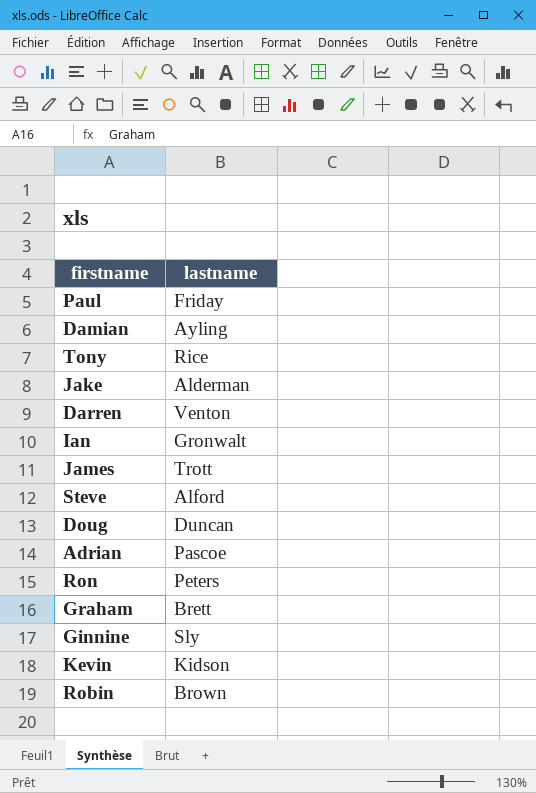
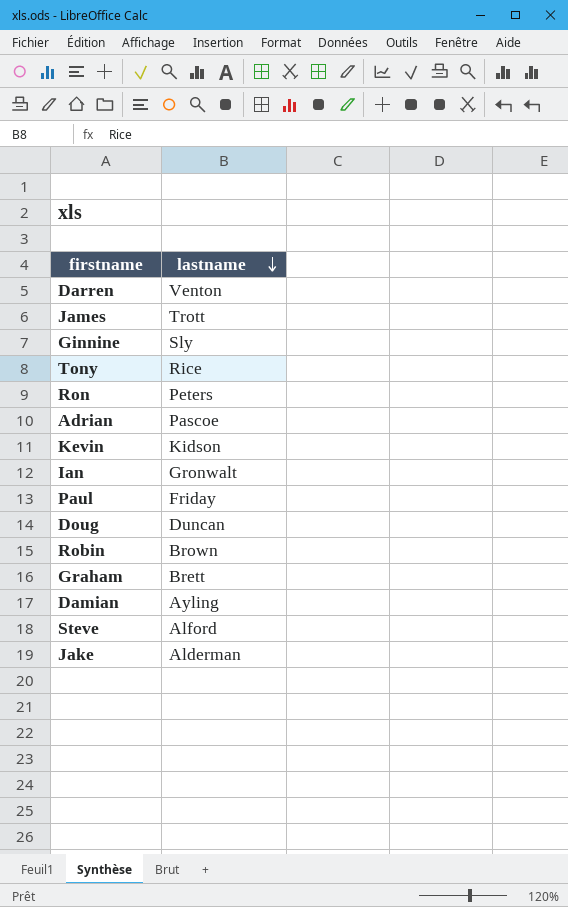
row order: none -> lastname descending

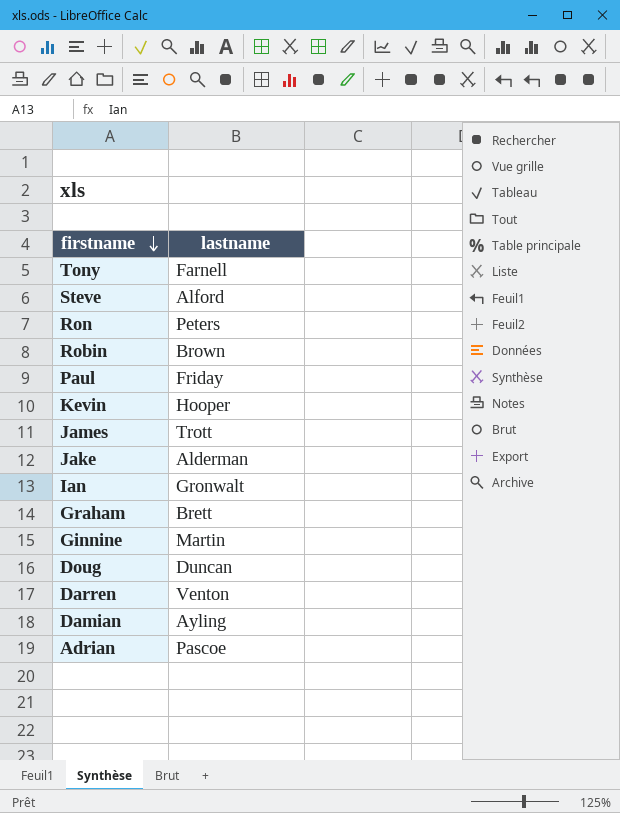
row order: lastname descending -> firstname descending
Tony | lastname: Rice -> Farnell
Kevin | lastname: Kidson -> Hooper
Ginnine | lastname: Sly -> Martin

